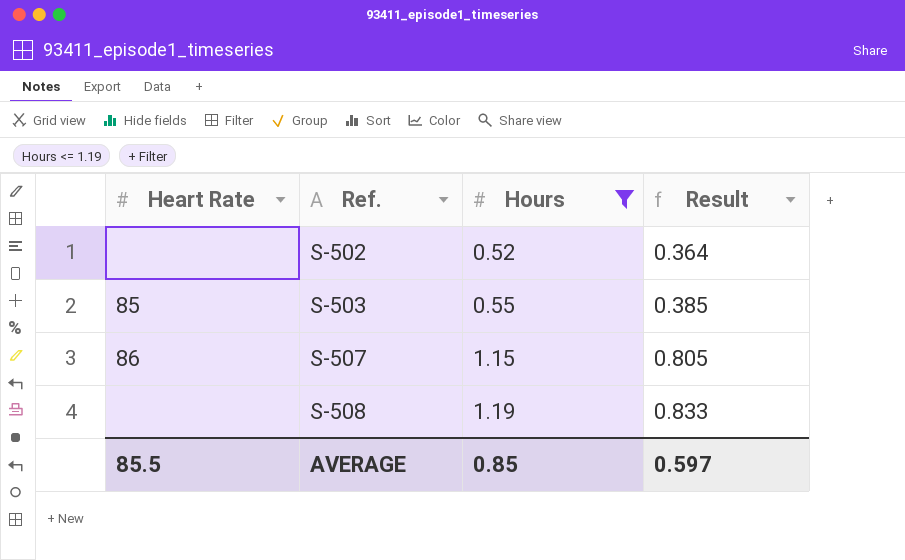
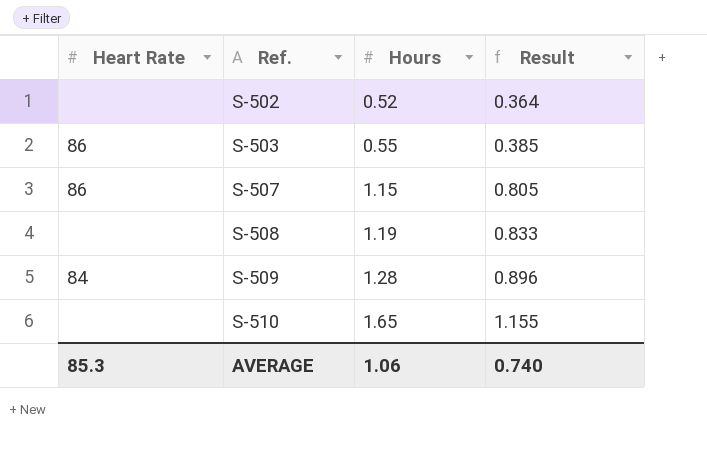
filter: Hours <= 1.19 -> none
S-503 | Heart Rate: 85 -> 86
AVERAGE | Heart Rate: 85.5 -> 85.3
AVERAGE | Hours: 0.85 -> 1.06
AVERAGE | Result: 0.597 -> 0.740

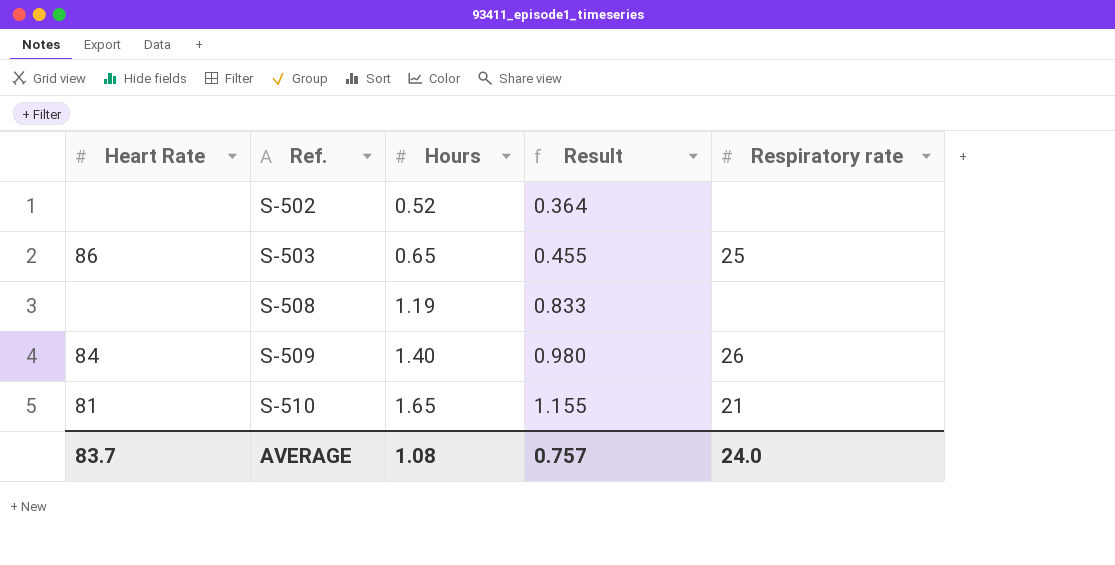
column Respiratory rate | position: none -> 5
row S-507: 86 | 1.15 | 0.805 -> none
S-503 | Hours: 0.55 -> 0.65
S-503 | Result: 0.385 -> 0.455
S-509 | Hours: 1.28 -> 1.40
S-509 | Result: 0.896 -> 0.980
S-510 | Heart Rate: none -> 81
AVERAGE | Heart Rate: 85.3 -> 83.7
AVERAGE | Hours: 1.06 -> 1.08
AVERAGE | Result: 0.740 -> 0.757

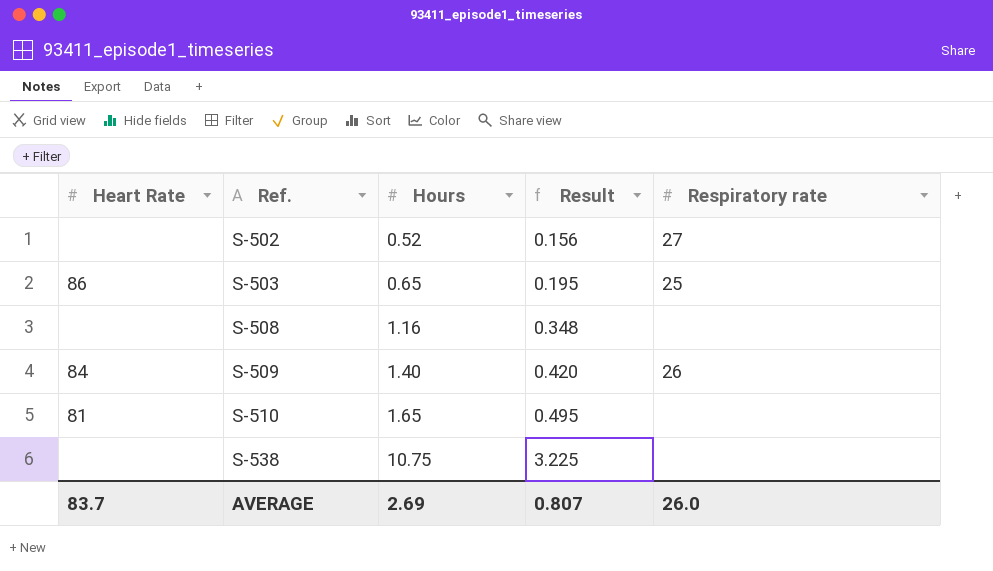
column Result | formula: [Hours] * 0.7 -> [Hours] * 0.3
S-502 | Respiratory rate: none -> 27
S-508 | Hours: 1.19 -> 1.16
S-510 | Respiratory rate: 21 -> none
row S-538: none -> none | 10.75 | 3.225 | none
AVERAGE | Hours: 1.08 -> 2.69
AVERAGE | Result: 0.757 -> 0.807
AVERAGE | Respiratory rate: 24.0 -> 26.0

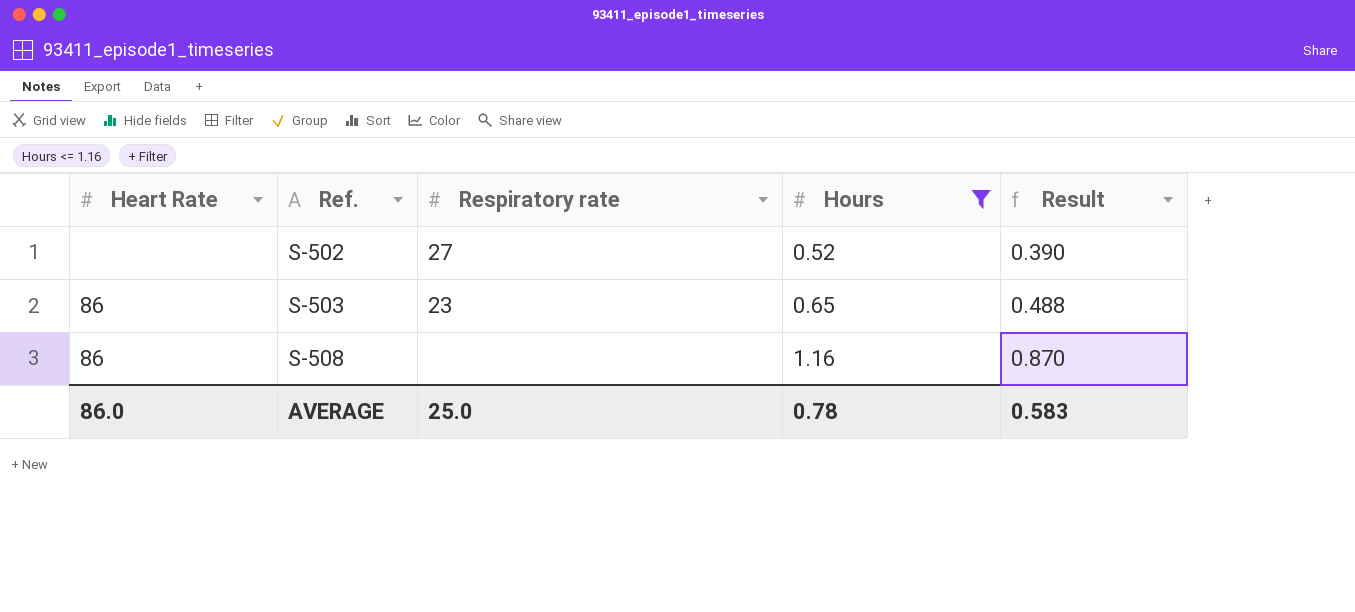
filter: none -> Hours <= 1.16
column Respiratory rate | position: 5 -> 3
column Result | formula: [Hours] * 0.3 -> [Hours] * 0.75
S-503 | Respiratory rate: 25 -> 23
S-508 | Heart Rate: none -> 86
AVERAGE | Heart Rate: 83.7 -> 86.0
AVERAGE | Respiratory rate: 26.0 -> 25.0
AVERAGE | Hours: 2.69 -> 0.78
AVERAGE | Result: 0.807 -> 0.583

